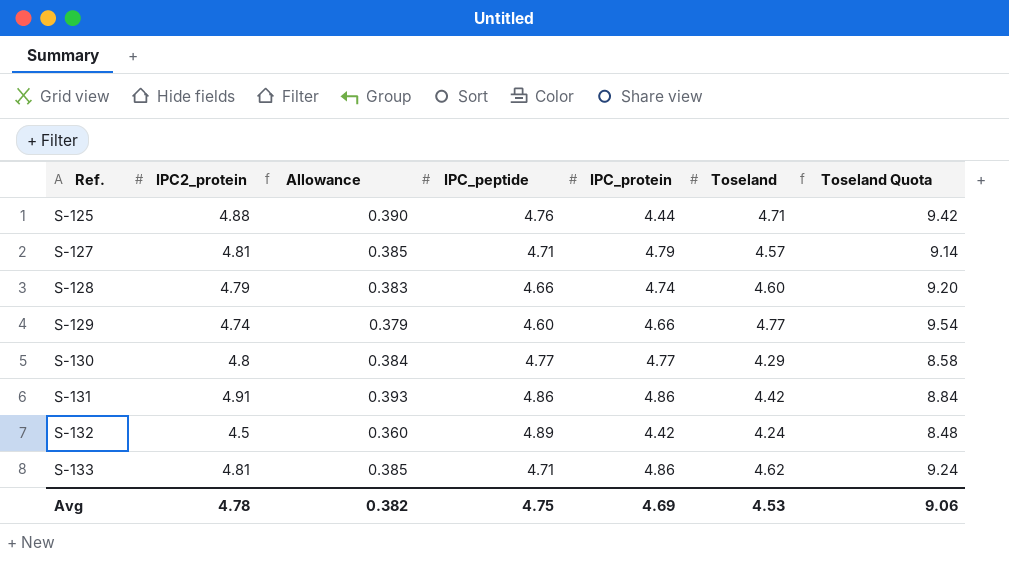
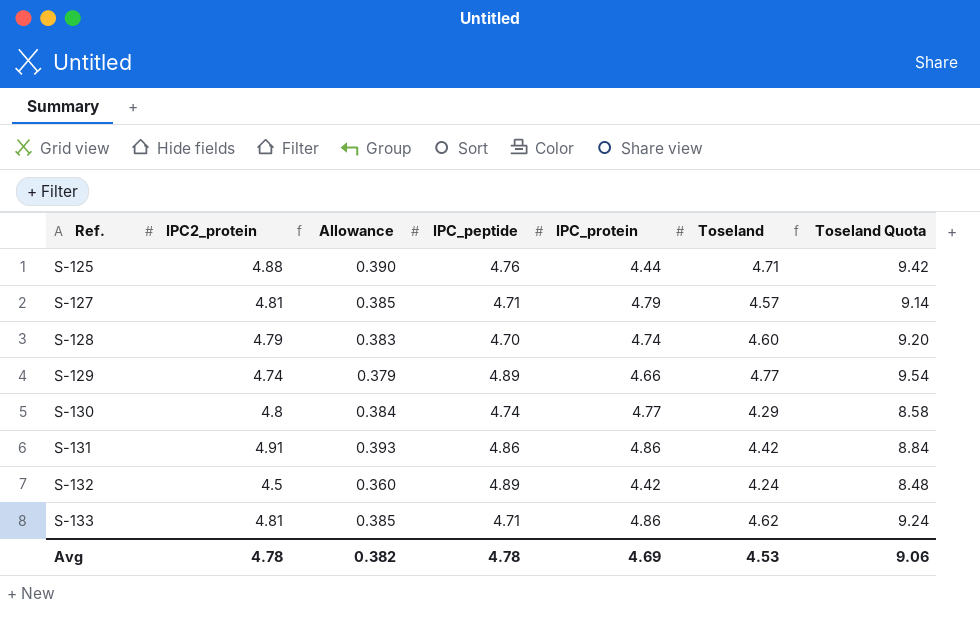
S-128 | IPC_peptide: 4.66 -> 4.70
S-129 | IPC_peptide: 4.60 -> 4.89
S-130 | IPC_peptide: 4.77 -> 4.74
Avg | IPC_peptide: 4.75 -> 4.78

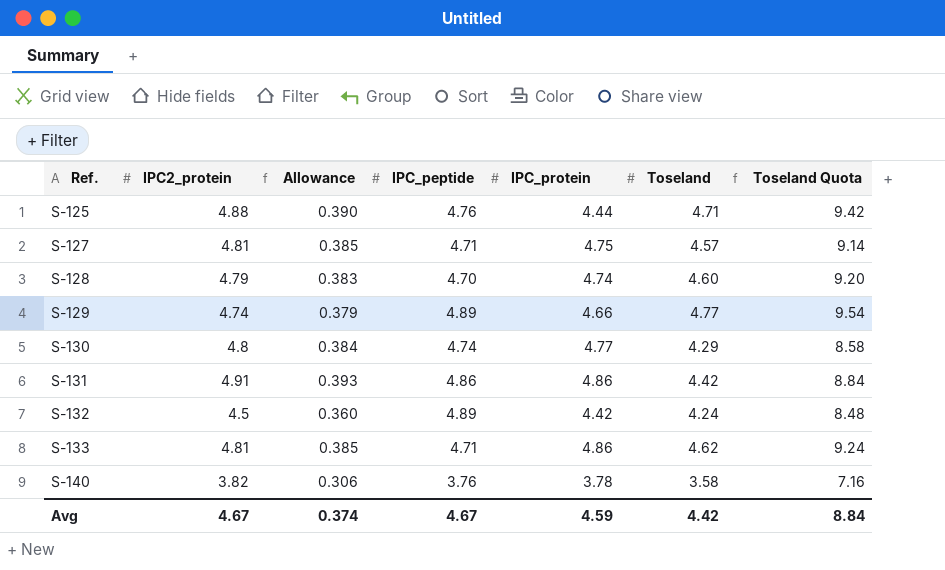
S-127 | IPC_protein: 4.79 -> 4.75
row S-140: none -> 3.82 | 0.306 | 3.76 | 3.78 | 3.58 | 7.16
Avg | IPC2_protein: 4.78 -> 4.67
Avg | Allowance: 0.382 -> 0.374
Avg | IPC_peptide: 4.78 -> 4.67
Avg | IPC_protein: 4.69 -> 4.59
Avg | Toseland: 4.53 -> 4.42
Avg | Toseland Quota: 9.06 -> 8.84

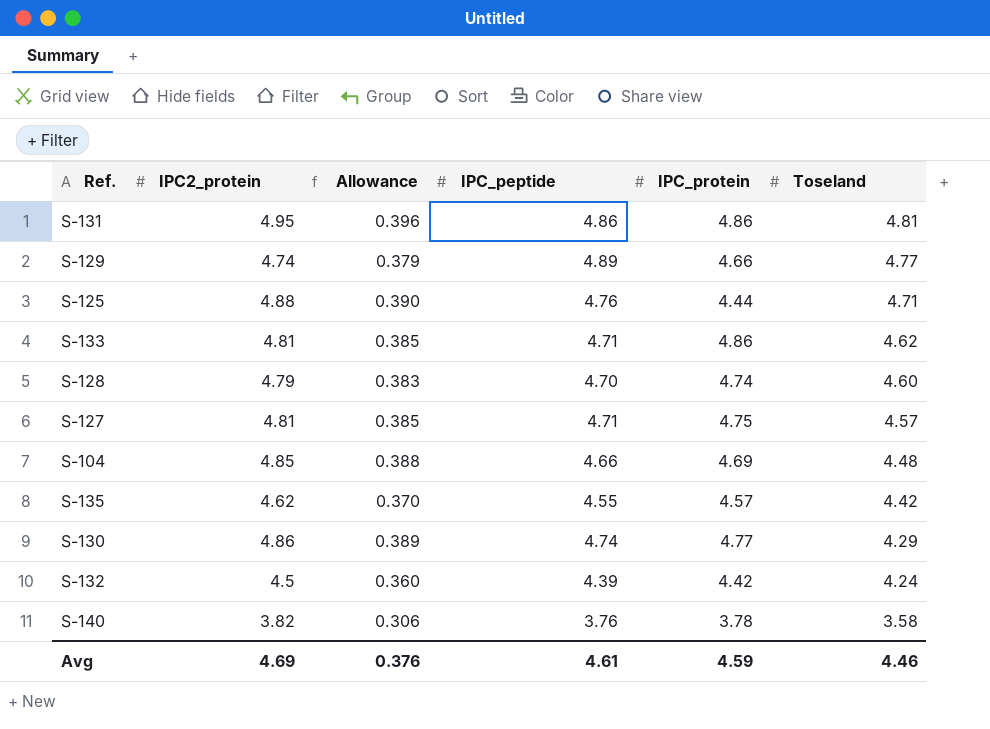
row order: Ref. ascending -> Toseland descending
column Toseland Quota | formula: [Toseland] * 2 -> none
S-131 | IPC2_protein: 4.91 -> 4.95
S-131 | Allowance: 0.393 -> 0.396
S-131 | Toseland: 4.42 -> 4.81
row S-104: none -> 4.85 | 0.388 | 4.66 | 4.69 | 4.48
row S-135: none -> 4.62 | 0.370 | 4.55 | 4.57 | 4.42
S-130 | IPC2_protein: 4.8 -> 4.86
S-130 | Allowance: 0.384 -> 0.389
S-132 | IPC_peptide: 4.89 -> 4.39
Avg | IPC2_protein: 4.67 -> 4.69
Avg | Allowance: 0.374 -> 0.376
Avg | IPC_peptide: 4.67 -> 4.61
Avg | Toseland: 4.42 -> 4.46

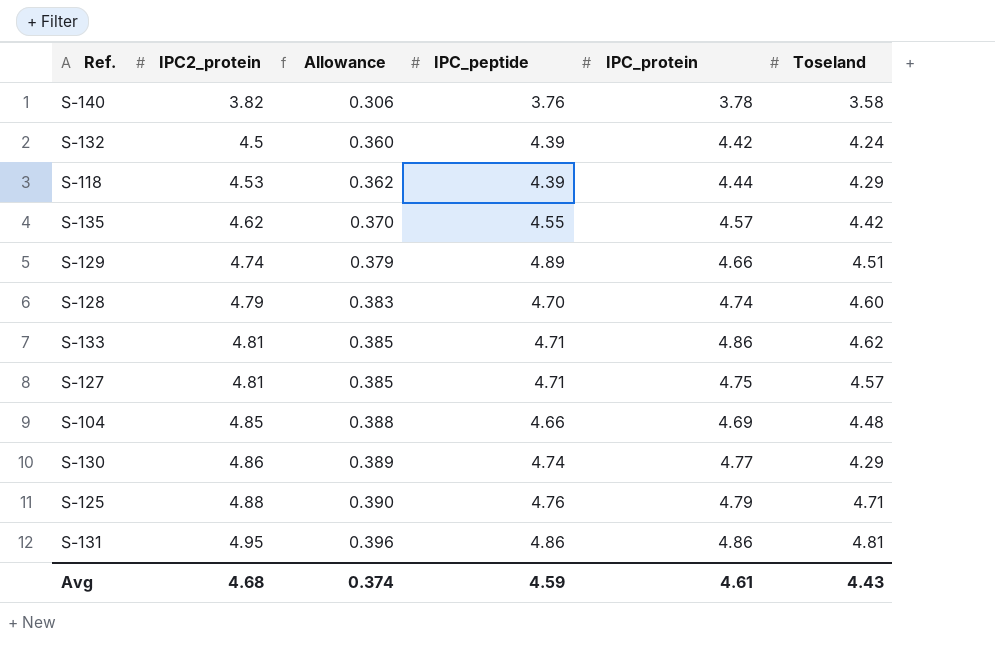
row order: Toseland descending -> IPC2_protein ascending
row S-118: none -> 4.53 | 0.362 | 4.39 | 4.44 | 4.29
S-129 | Toseland: 4.77 -> 4.51
S-125 | IPC_protein: 4.44 -> 4.79
Avg | IPC2_protein: 4.69 -> 4.68
Avg | Allowance: 0.376 -> 0.374
Avg | IPC_peptide: 4.61 -> 4.59
Avg | IPC_protein: 4.59 -> 4.61
Avg | Toseland: 4.46 -> 4.43

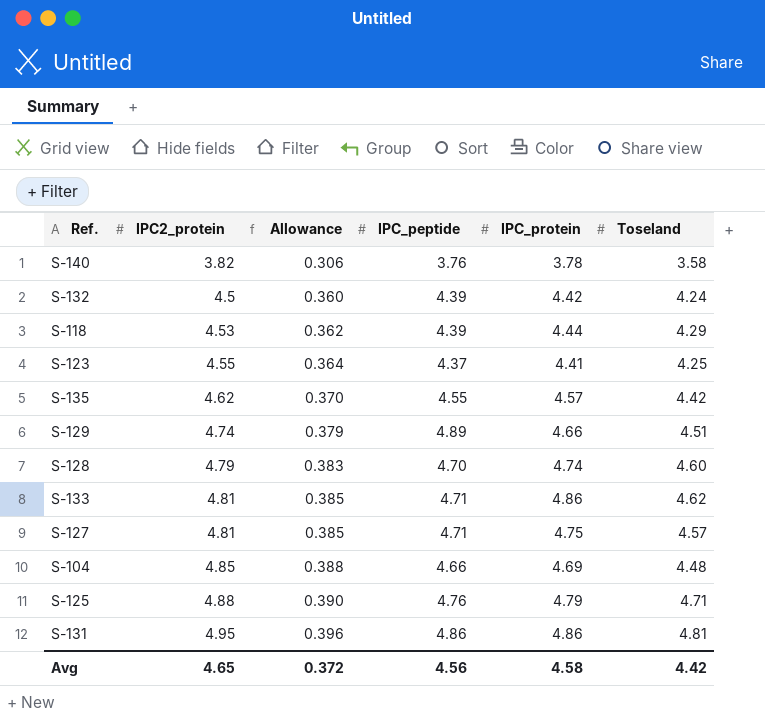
row S-130: 4.86 | 0.389 | 4.74 | 4.77 | 4.29 -> none
row S-123: none -> 4.55 | 0.364 | 4.37 | 4.41 | 4.25
Avg | IPC2_protein: 4.68 -> 4.65
Avg | Allowance: 0.374 -> 0.372
Avg | IPC_peptide: 4.59 -> 4.56
Avg | IPC_protein: 4.61 -> 4.58
Avg | Toseland: 4.43 -> 4.42

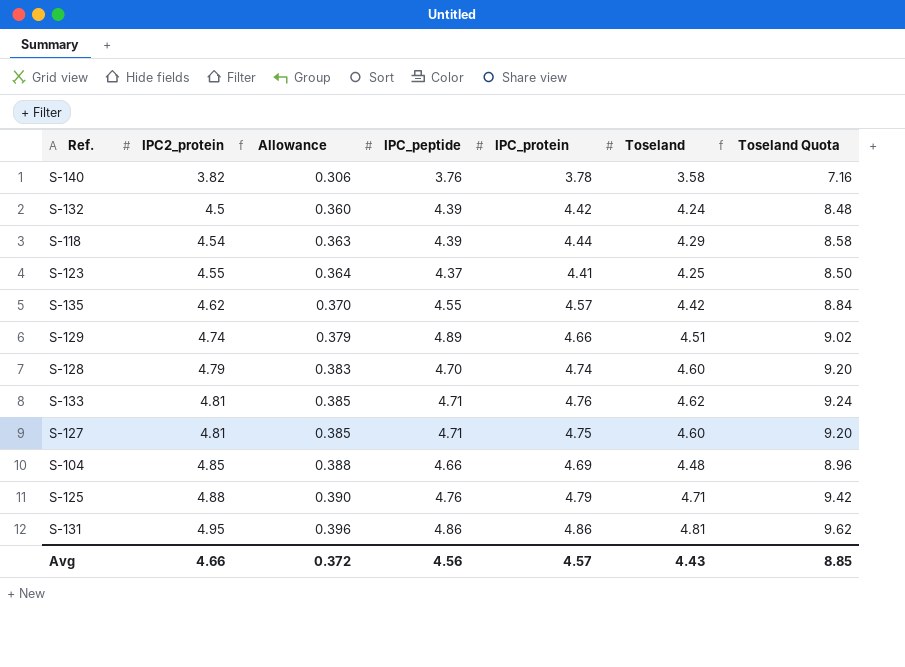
column Toseland Quota | formula: none -> [Toseland] * 2
S-118 | IPC2_protein: 4.53 -> 4.54
S-118 | Allowance: 0.362 -> 0.363
S-133 | IPC_protein: 4.86 -> 4.76
S-127 | Toseland: 4.57 -> 4.60
Avg | IPC2_protein: 4.65 -> 4.66
Avg | IPC_protein: 4.58 -> 4.57
Avg | Toseland: 4.42 -> 4.43

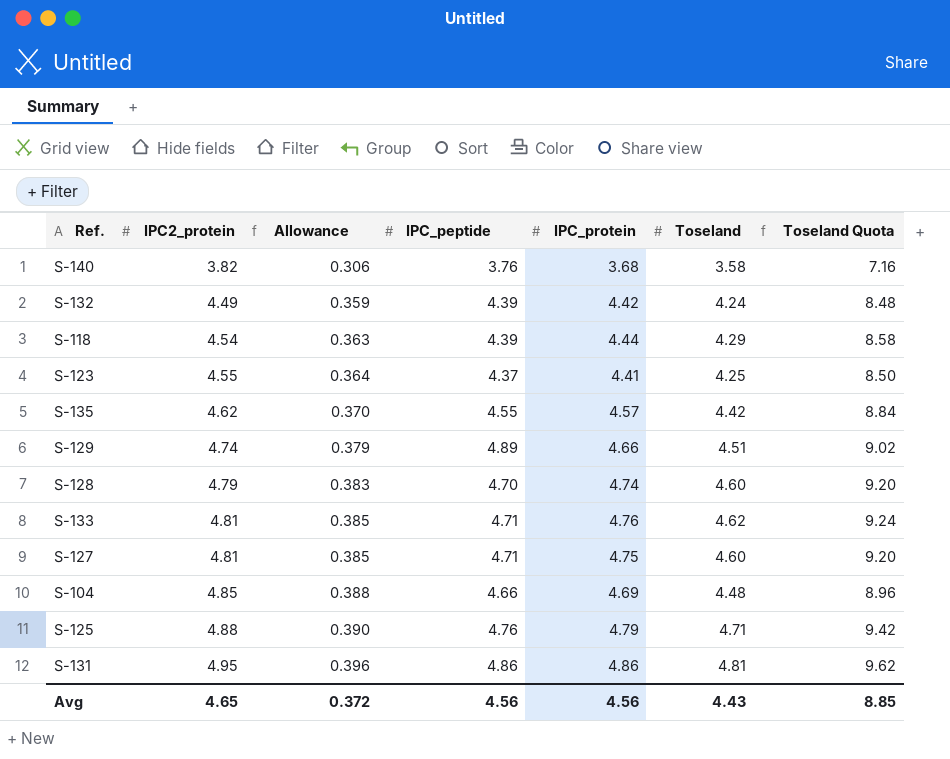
S-140 | IPC_protein: 3.78 -> 3.68
S-132 | IPC2_protein: 4.5 -> 4.49
S-132 | Allowance: 0.360 -> 0.359
Avg | IPC2_protein: 4.66 -> 4.65
Avg | IPC_protein: 4.57 -> 4.56

